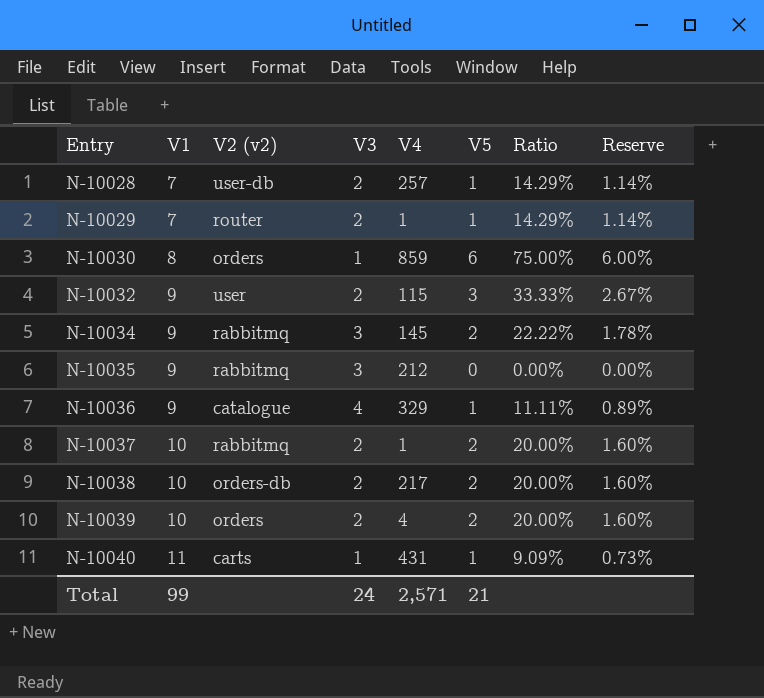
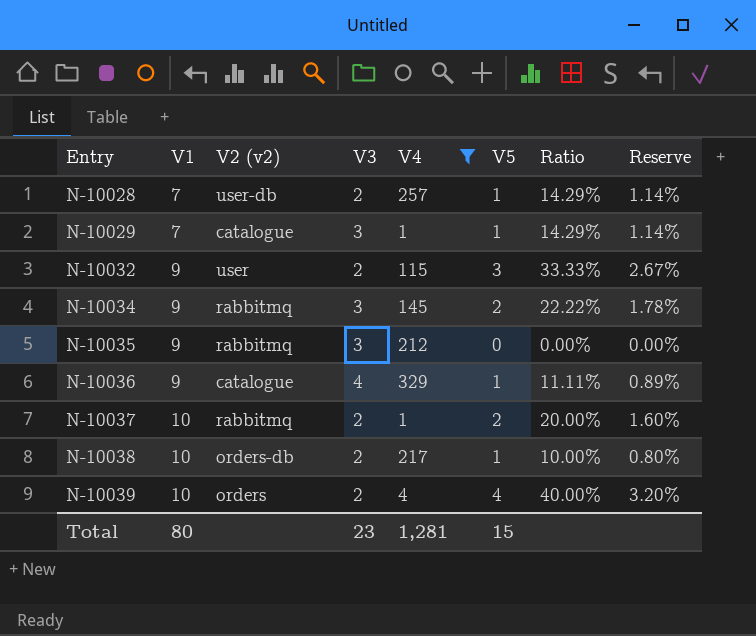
filter: none -> V4 <= 329
N-10029 | V2 (v2): router -> catalogue
N-10029 | V3: 2 -> 3
N-10038 | V5: 2 -> 1
N-10038 | Ratio: 20.00% -> 10.00%
N-10038 | Reserve: 1.60% -> 0.80%
N-10039 | V5: 2 -> 4
N-10039 | Ratio: 20.00% -> 40.00%
N-10039 | Reserve: 1.60% -> 3.20%
Total | V1: 99 -> 80
Total | V3: 24 -> 23
Total | V4: 2,571 -> 1,281
Total | V5: 21 -> 15

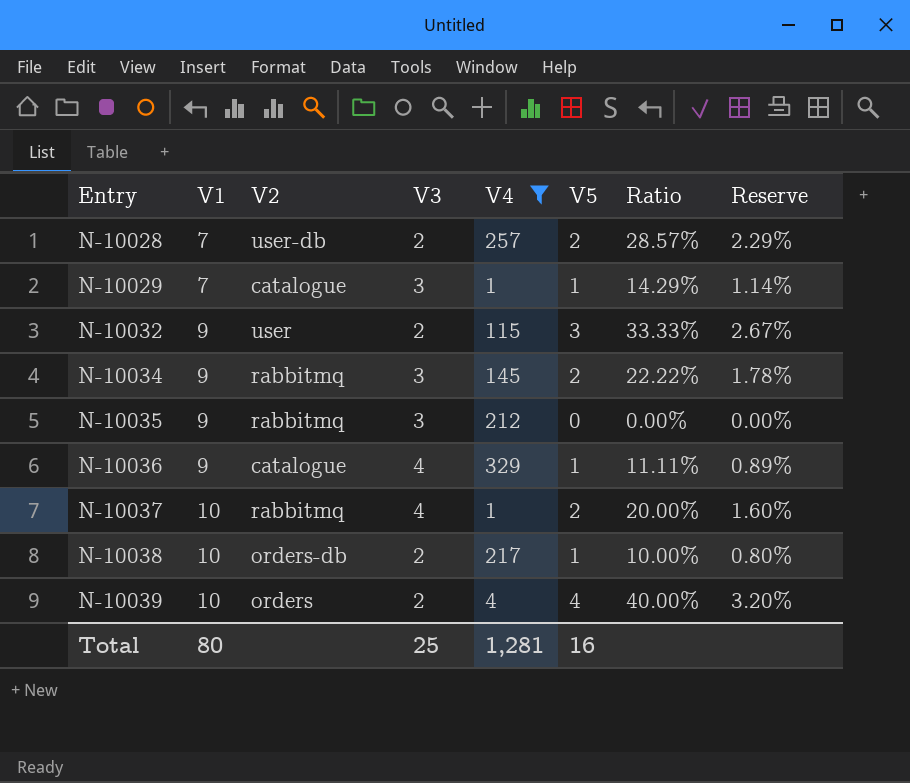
column name: V2 (v2) -> V2
N-10028 | V5: 1 -> 2
N-10028 | Ratio: 14.29% -> 28.57%
N-10028 | Reserve: 1.14% -> 2.29%
N-10037 | V3: 2 -> 4
Total | V3: 23 -> 25
Total | V5: 15 -> 16

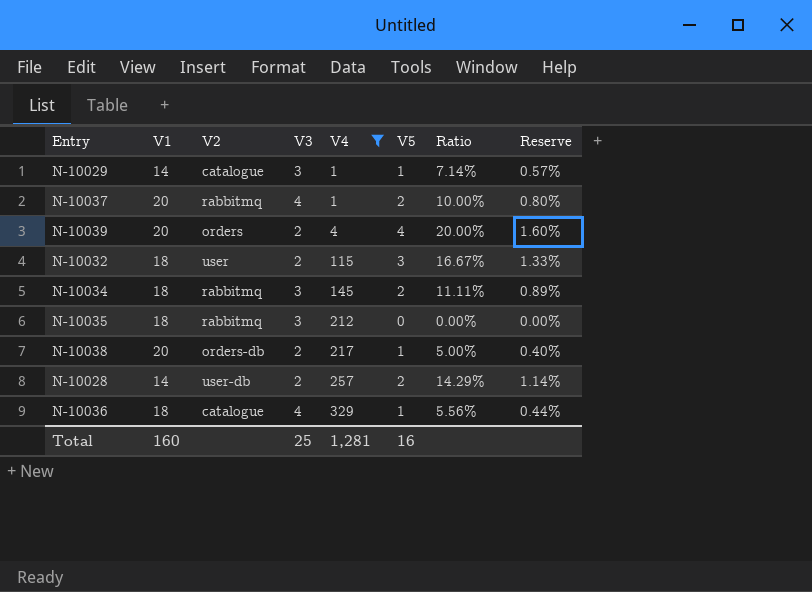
row order: Entry ascending -> V4 ascending
N-10029 | V1: 7 -> 14
N-10029 | Ratio: 14.29% -> 7.14%
N-10029 | Reserve: 1.14% -> 0.57%
N-10037 | V1: 10 -> 20
N-10037 | Ratio: 20.00% -> 10.00%
N-10037 | Reserve: 1.60% -> 0.80%
N-10039 | V1: 10 -> 20
N-10039 | Ratio: 40.00% -> 20.00%
N-10039 | Reserve: 3.20% -> 1.60%
N-10032 | V1: 9 -> 18
N-10032 | Ratio: 33.33% -> 16.67%
N-10032 | Reserve: 2.67% -> 1.33%
N-10034 | V1: 9 -> 18
N-10034 | Ratio: 22.22% -> 11.11%
N-10034 | Reserve: 1.78% -> 0.89%
N-10035 | V1: 9 -> 18
N-10038 | V1: 10 -> 20
N-10038 | Ratio: 10.00% -> 5.00%
N-10038 | Reserve: 0.80% -> 0.40%
N-10028 | V1: 7 -> 14
N-10028 | Ratio: 28.57% -> 14.29%
N-10028 | Reserve: 2.29% -> 1.14%
N-10036 | V1: 9 -> 18
N-10036 | Ratio: 11.11% -> 5.56%
N-10036 | Reserve: 0.89% -> 0.44%
Total | V1: 80 -> 160

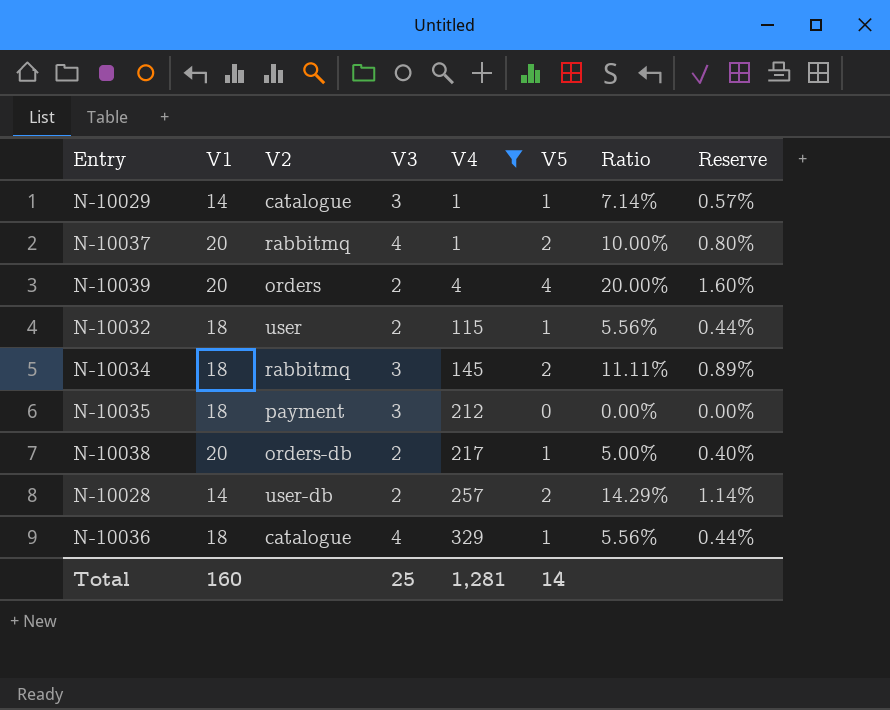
N-10032 | V5: 3 -> 1
N-10032 | Ratio: 16.67% -> 5.56%
N-10032 | Reserve: 1.33% -> 0.44%
N-10035 | V2: rabbitmq -> payment
Total | V5: 16 -> 14

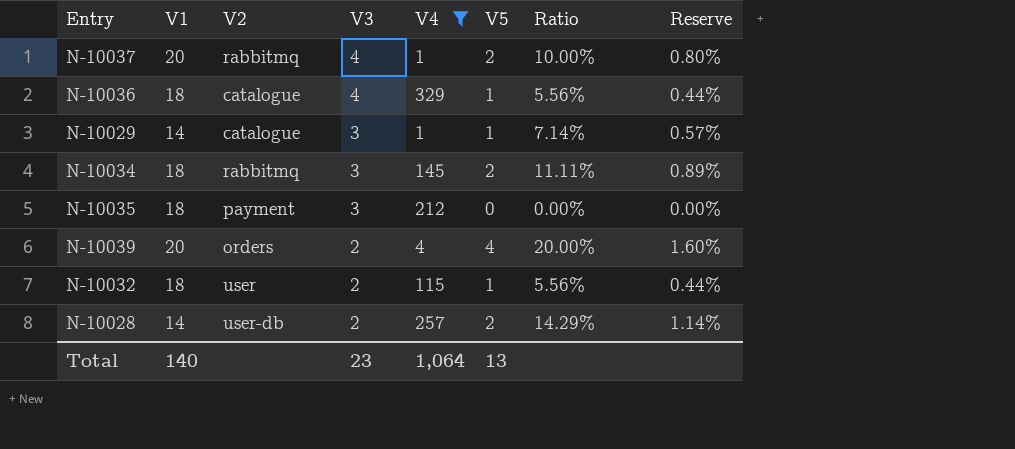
row order: V4 ascending -> V3 descending
row N-10038: 20 | orders-db | 2 | 217 | 1 | 5.00% | 0.40% -> none
Total | V1: 160 -> 140
Total | V3: 25 -> 23
Total | V4: 1,281 -> 1,064
Total | V5: 14 -> 13

